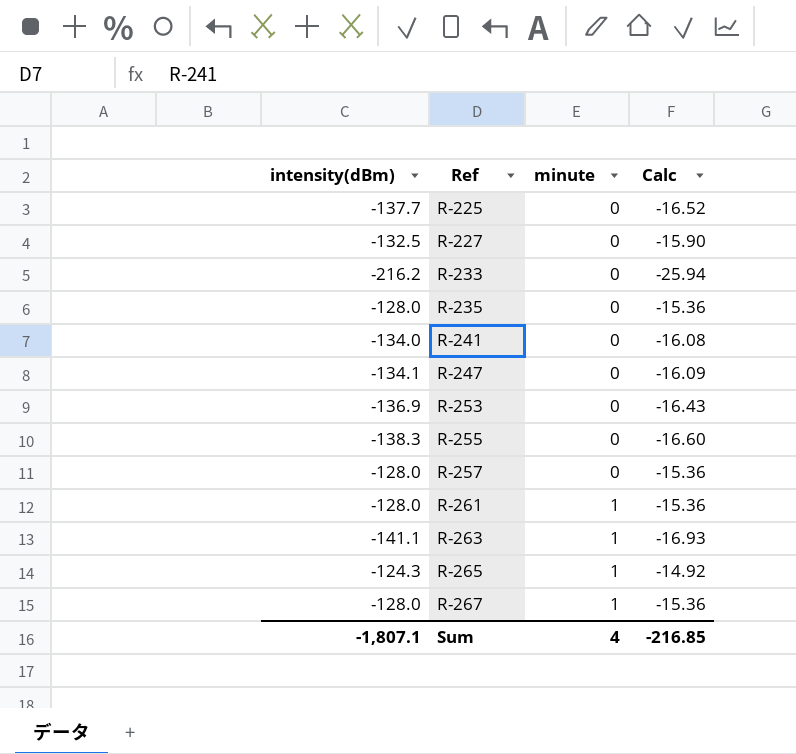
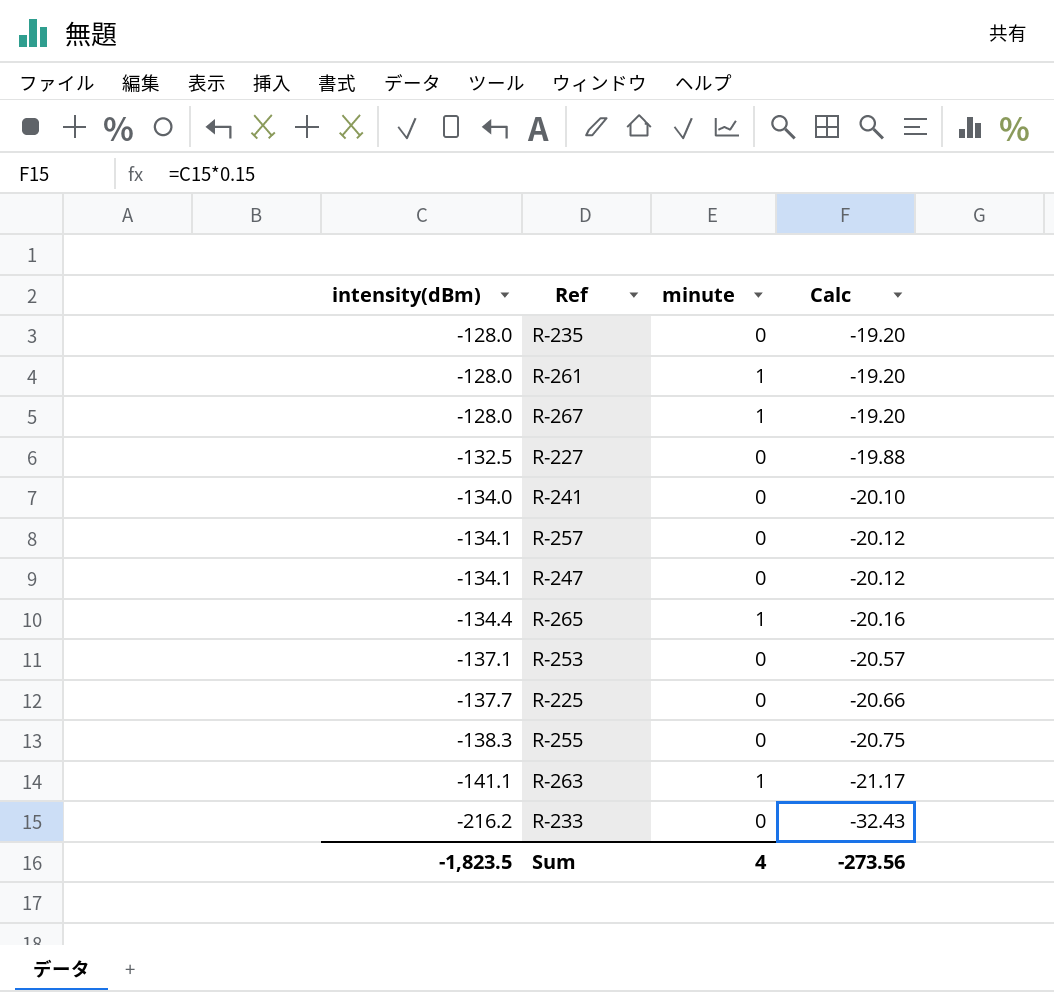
row order: Ref ascending -> intensity(dBm) descending
column Calc | formula: [intensity(dBm)] * 0.12 -> [intensity(dBm)] * 0.15
R-257 | intensity(dBm): -128.0 -> -134.1
R-265 | intensity(dBm): -124.3 -> -134.4
R-253 | intensity(dBm): -136.9 -> -137.1
Sum | intensity(dBm): -1,807.1 -> -1,823.5
Sum | Calc: -216.85 -> -273.56

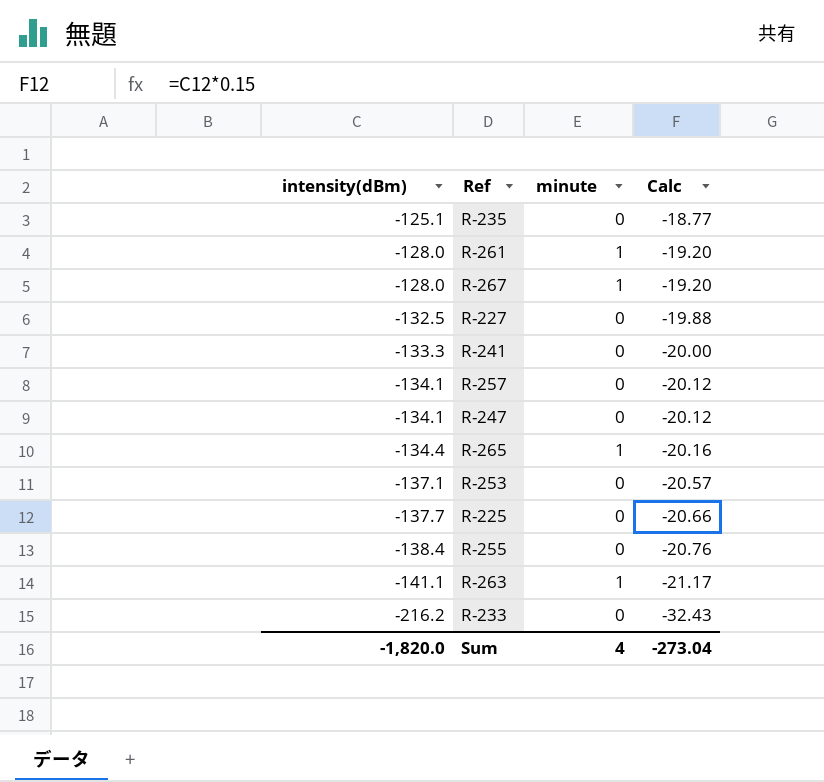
R-235 | intensity(dBm): -128.0 -> -125.1
R-235 | Calc: -19.20 -> -18.77
R-241 | intensity(dBm): -134.0 -> -133.3
R-241 | Calc: -20.10 -> -20.00
R-255 | intensity(dBm): -138.3 -> -138.4
R-255 | Calc: -20.75 -> -20.76
Sum | intensity(dBm): -1,823.5 -> -1,820.0
Sum | Calc: -273.56 -> -273.04

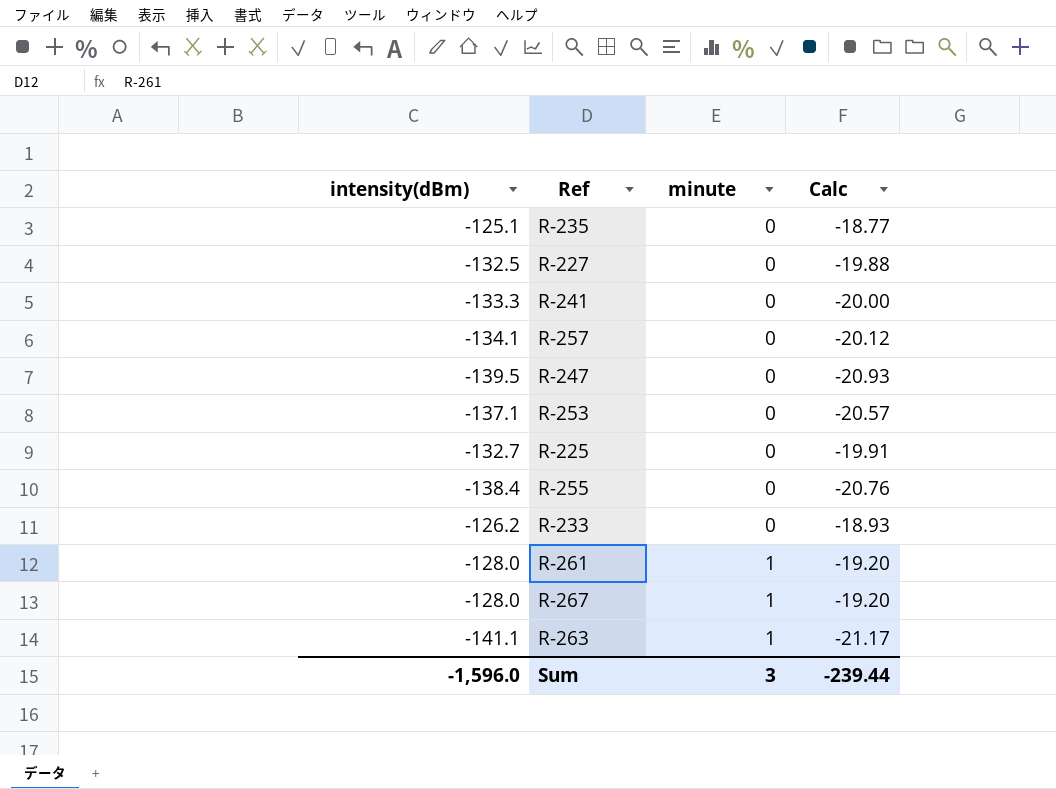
row order: intensity(dBm) descending -> minute ascending
row R-265: -134.4 | 1 | -20.16 -> none
R-247 | intensity(dBm): -134.1 -> -139.5
R-247 | Calc: -20.12 -> -20.93
R-225 | intensity(dBm): -137.7 -> -132.7
R-225 | Calc: -20.66 -> -19.91
R-233 | intensity(dBm): -216.2 -> -126.2
R-233 | Calc: -32.43 -> -18.93
Sum | intensity(dBm): -1,820.0 -> -1,596.0
Sum | minute: 4 -> 3
Sum | Calc: -273.04 -> -239.44

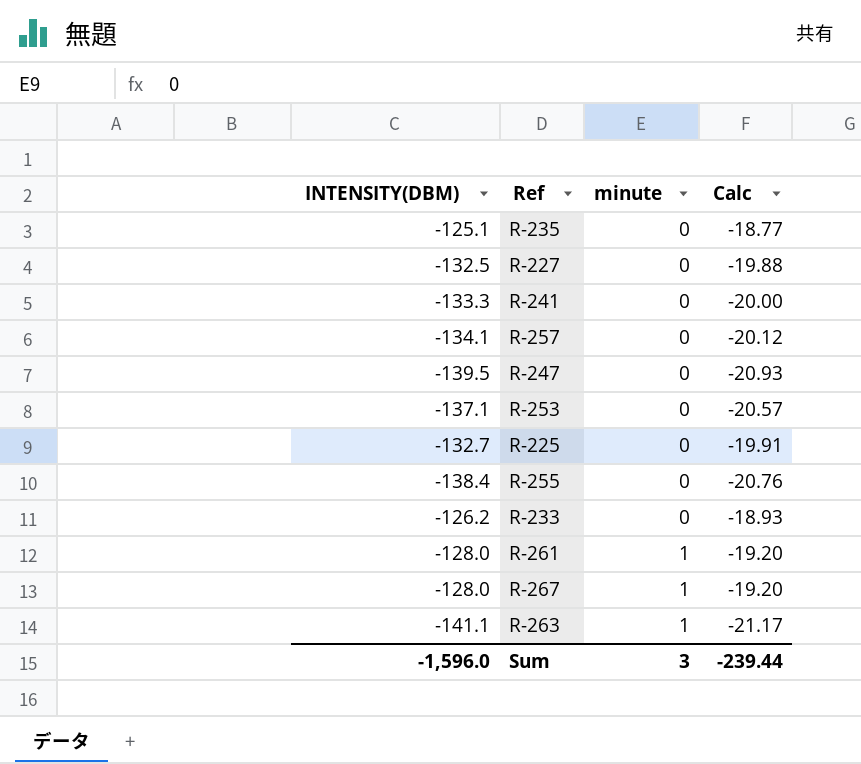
column name: intensity(dBm) -> INTENSITY(DBM)

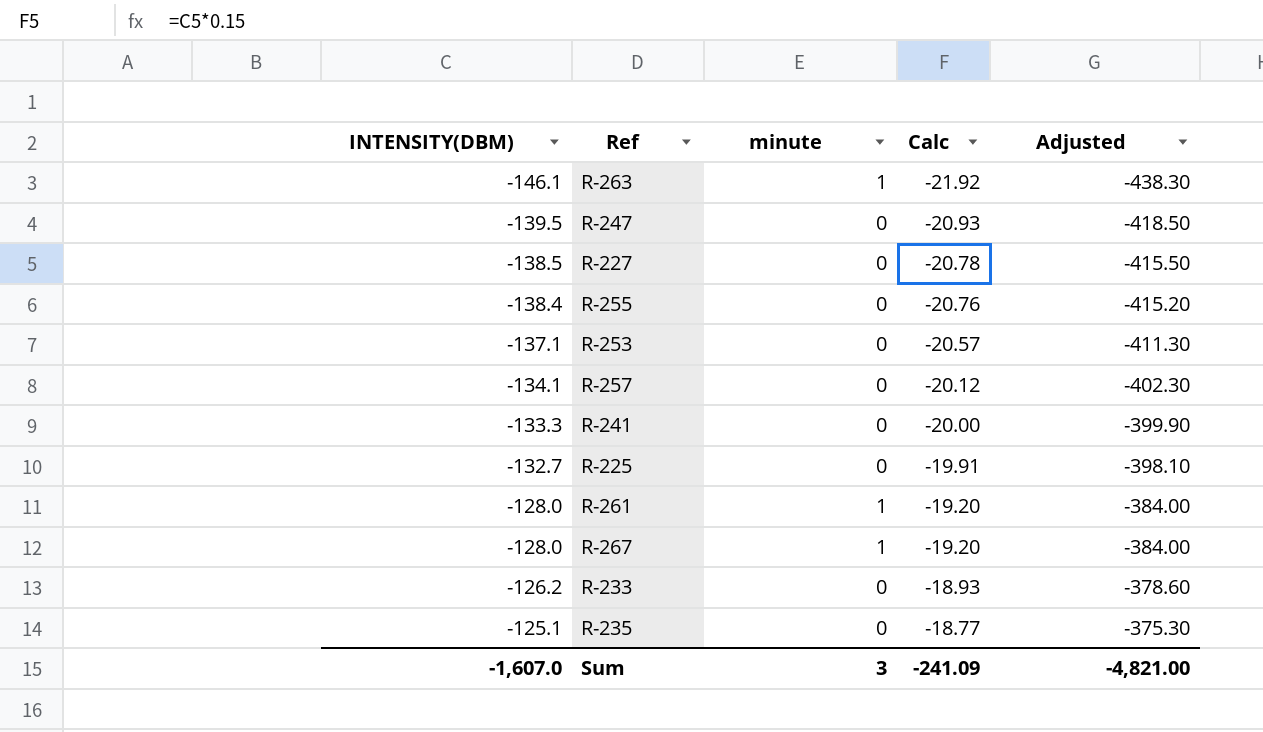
row order: minute ascending -> INTENSITY(DBM) ascending
column Adjusted | formula: none -> [INTENSITY(DBM)] * 3
R-263 | INTENSITY(DBM): -141.1 -> -146.1
R-263 | Calc: -21.17 -> -21.92
R-227 | INTENSITY(DBM): -132.5 -> -138.5
R-227 | Calc: -19.88 -> -20.78
Sum | INTENSITY(DBM): -1,596.0 -> -1,607.0
Sum | Calc: -239.44 -> -241.09

